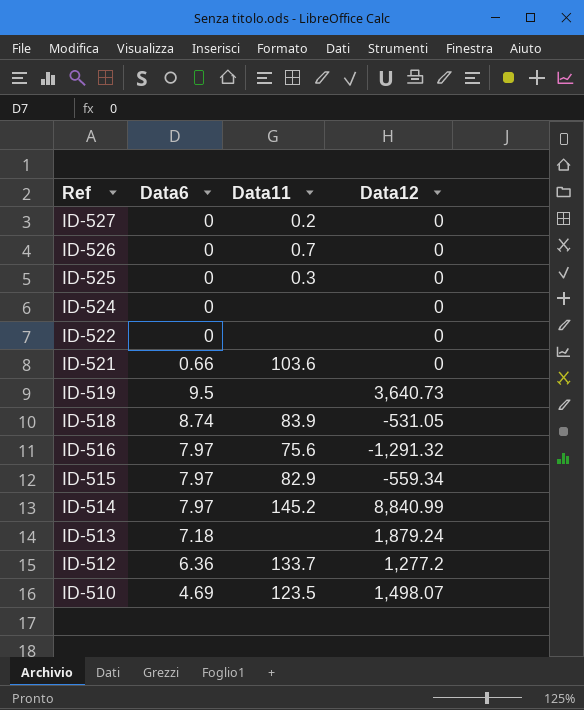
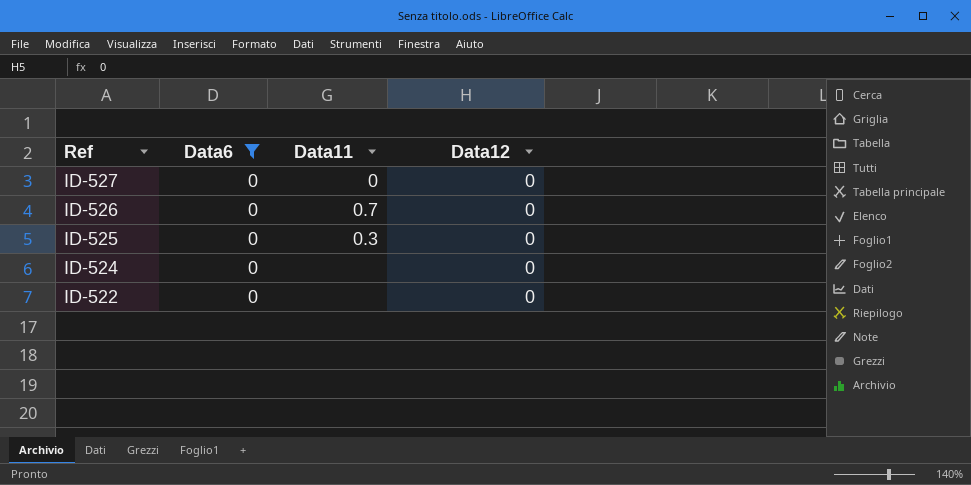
filter: none -> Data6 = 0
ID-527 | Data11: 0.2 -> 0

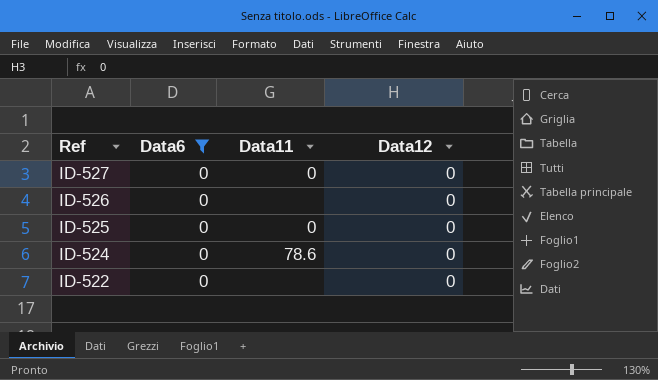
ID-526 | Data11: 0.7 -> none
ID-525 | Data11: 0.3 -> 0
ID-524 | Data11: none -> 78.6

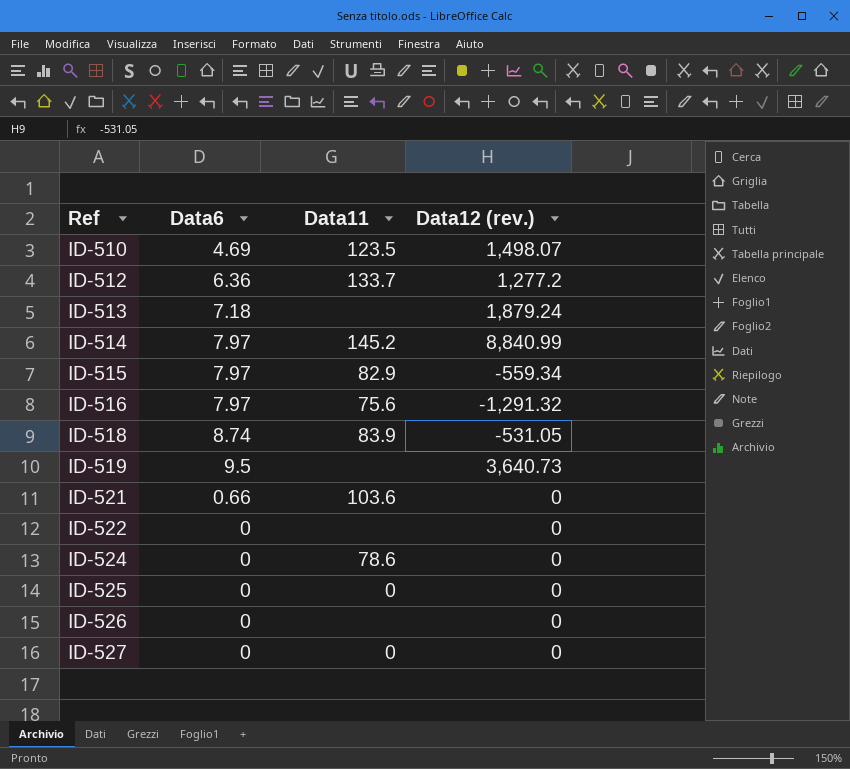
filter: Data6 = 0 -> none
row order: Ref descending -> Ref ascending
column name: Data12 -> Data12 (rev.)

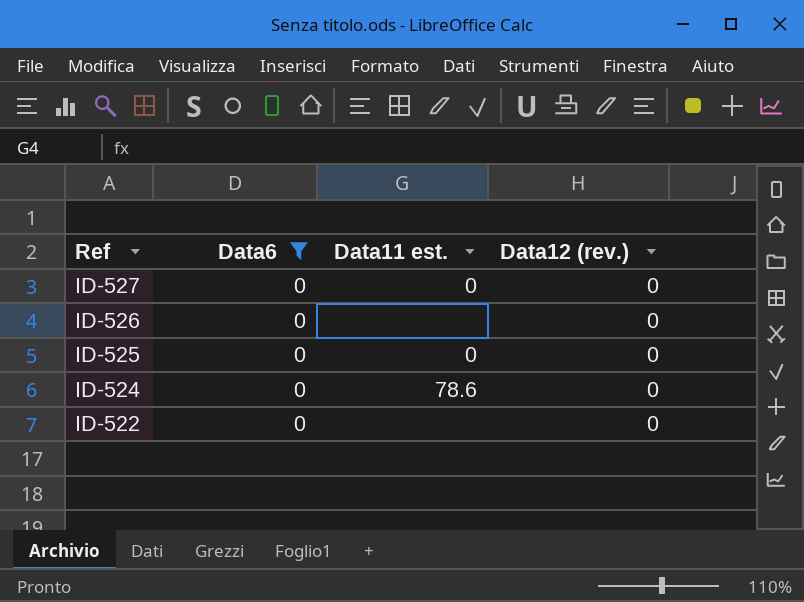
filter: none -> Data6 = 0
row order: Ref ascending -> Ref descending
column name: Data11 -> Data11 est.

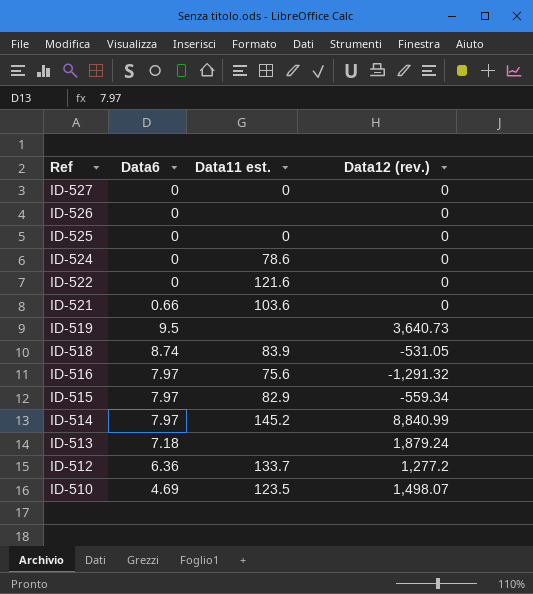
filter: Data6 = 0 -> none
ID-522 | Data11 est.: none -> 121.6

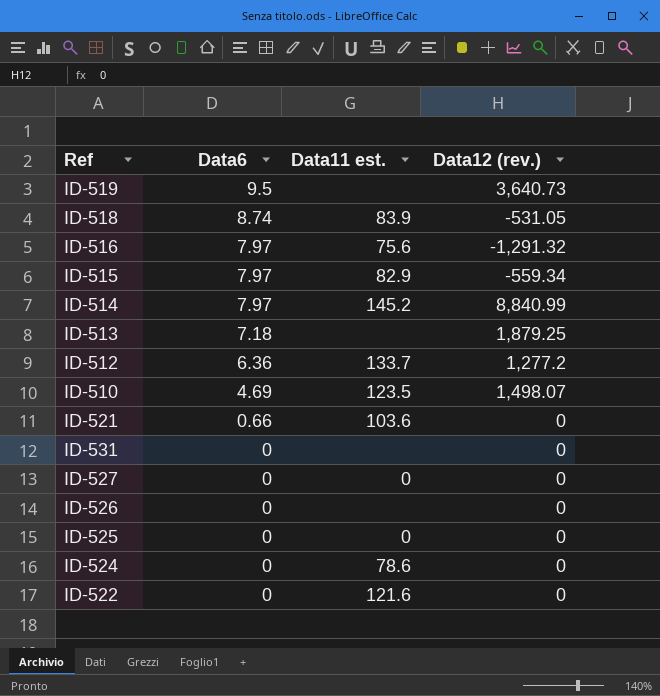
row order: Ref descending -> Data6 descending
ID-513 | Data12 (rev.): 1,879.24 -> 1,879.25
row ID-531: none -> 0 | none | 0

